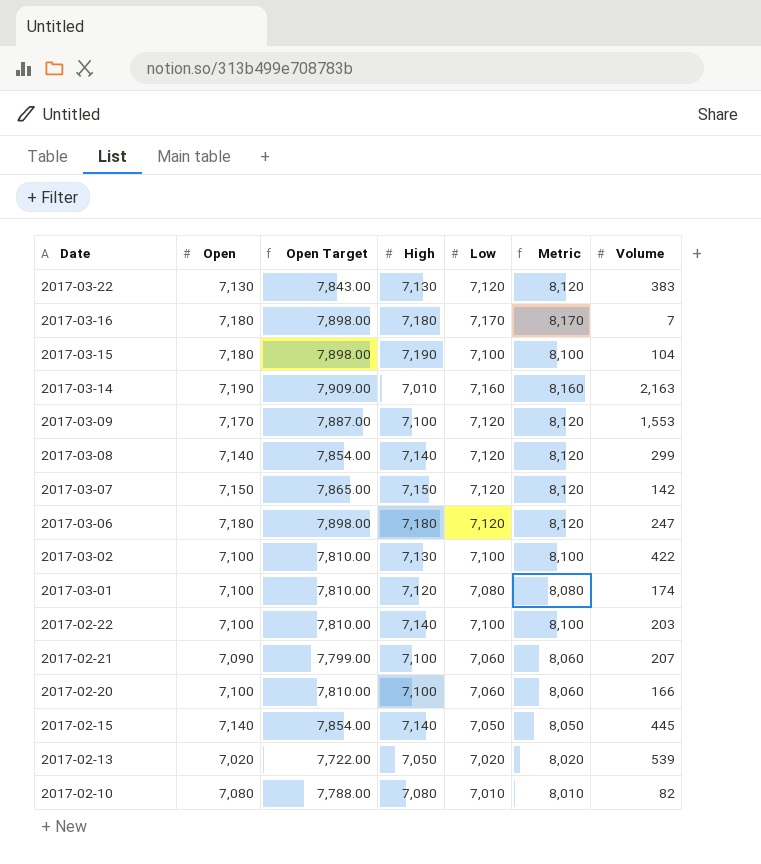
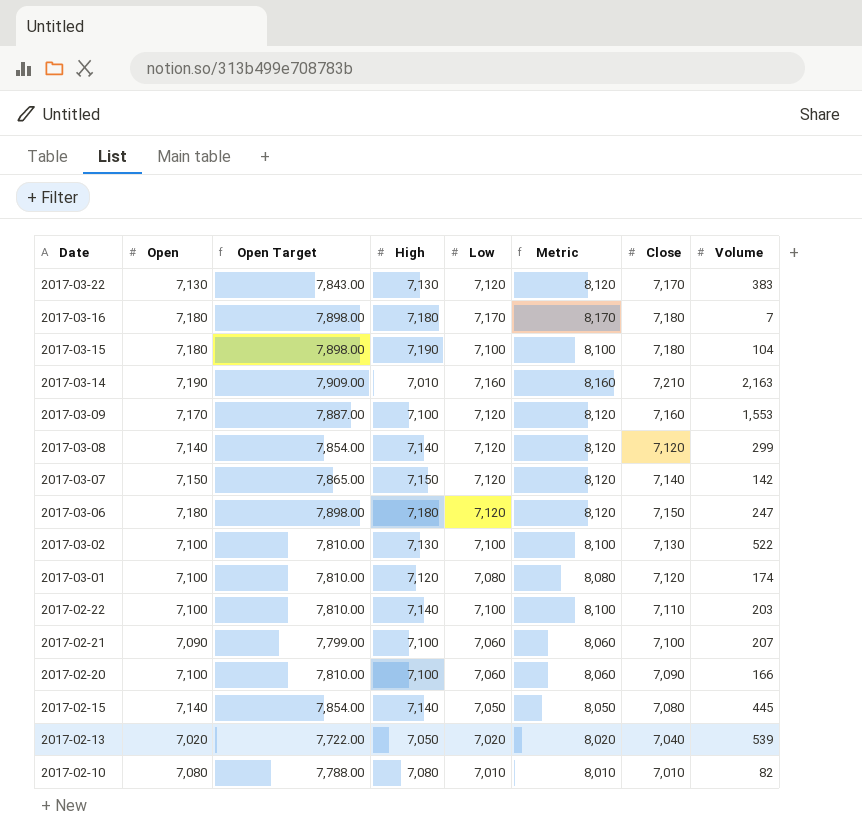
column Close | position: none -> 7
2017-03-02 | Volume: 422 -> 522

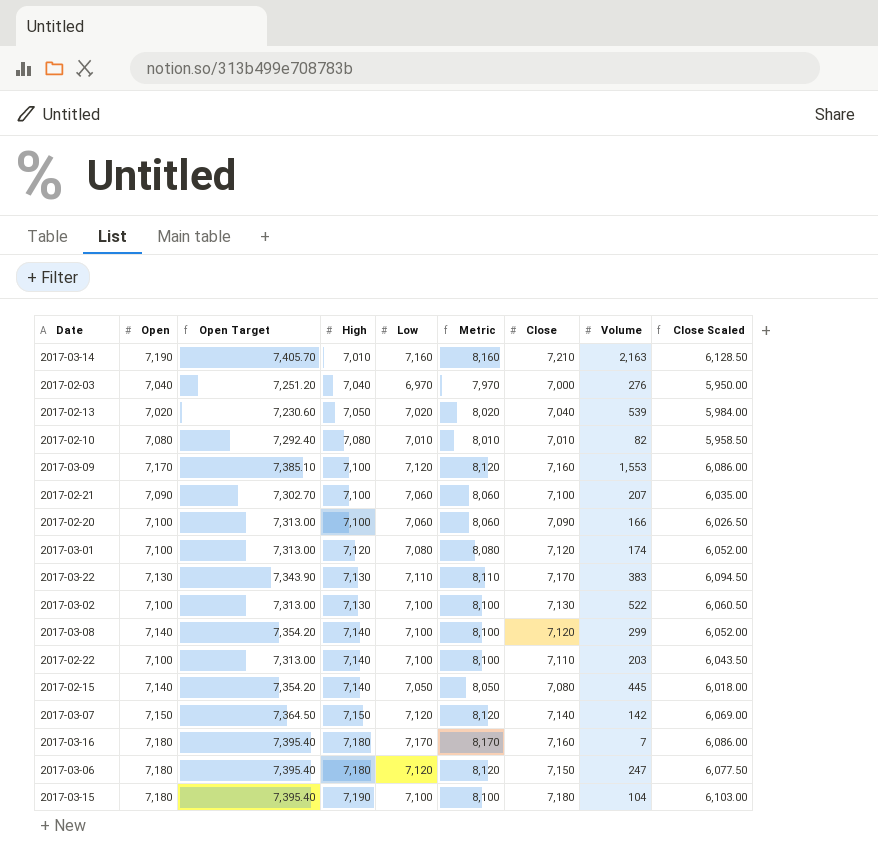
row order: Date descending -> High ascending
column Open Target | formula: [Open] * 1.1 -> [Open] * 1.03
column Close Scaled | formula: none -> [Close] * 0.85
row 2017-02-03: none -> 7,040 | 7,251.20 | 7,040 | 6,970 | 7,970 | 7,000 | 276 | 5,950.00
2017-03-22 | Low: 7,120 -> 7,110
2017-03-22 | Metric: 8,120 -> 8,110
2017-03-08 | Low: 7,120 -> 7,100
2017-03-08 | Metric: 8,120 -> 8,100
2017-03-16 | Close: 7,180 -> 7,160

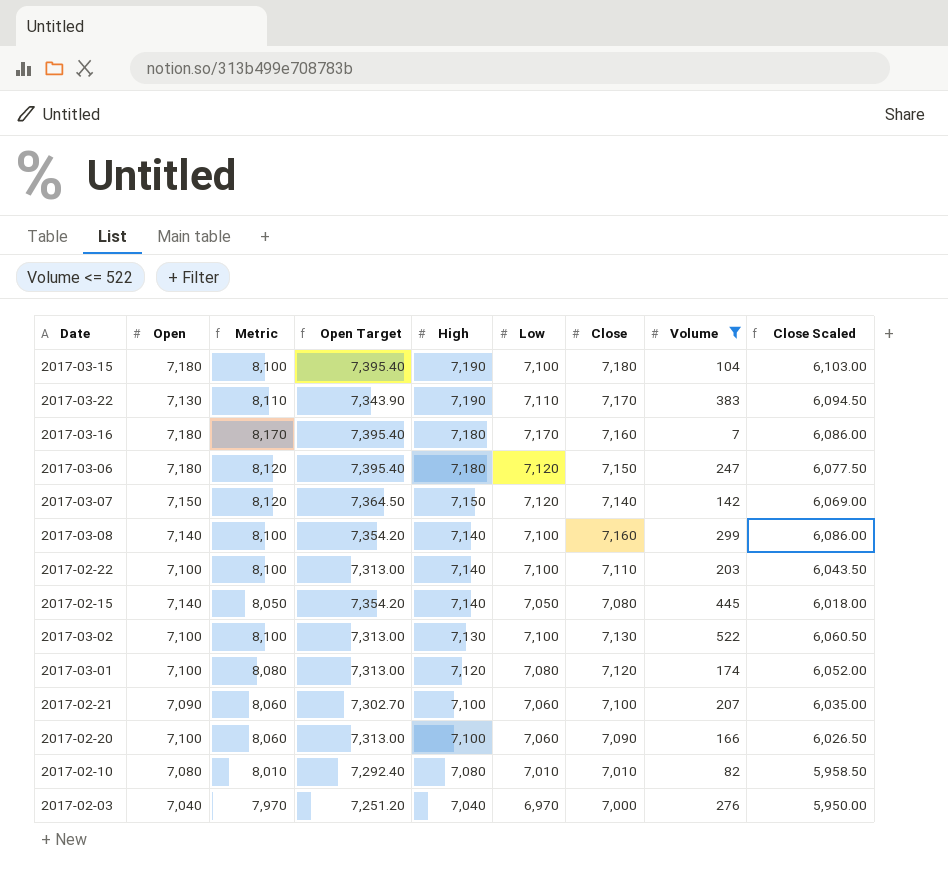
filter: none -> Volume <= 522
row order: High ascending -> High descending
column Metric | position: 6 -> 3
2017-03-22 | High: 7,130 -> 7,190
2017-03-08 | Close: 7,120 -> 7,160
2017-03-08 | Close Scaled: 6,052.00 -> 6,086.00

